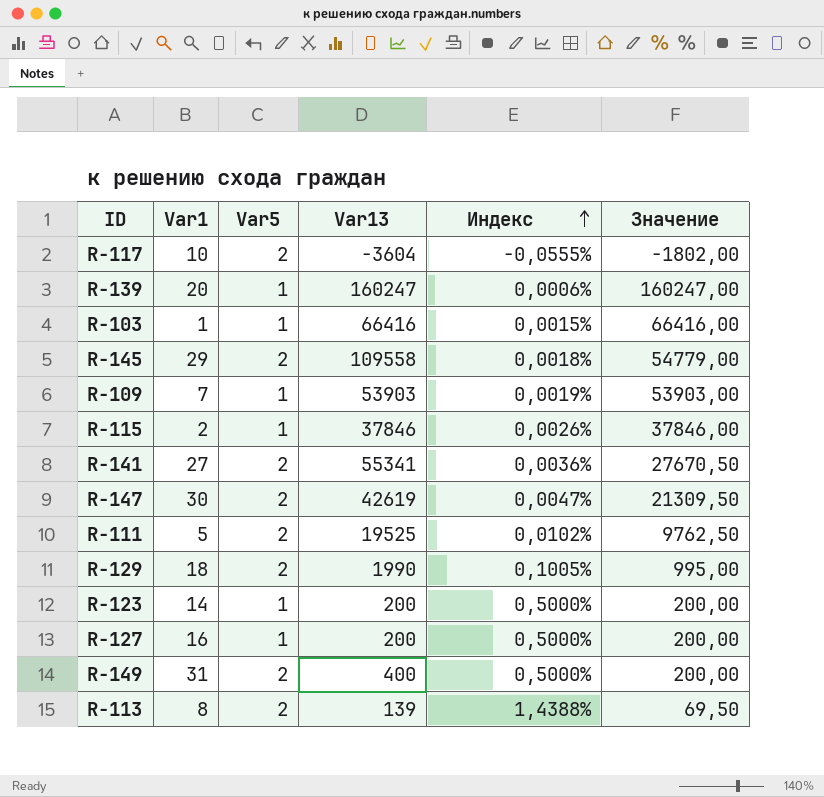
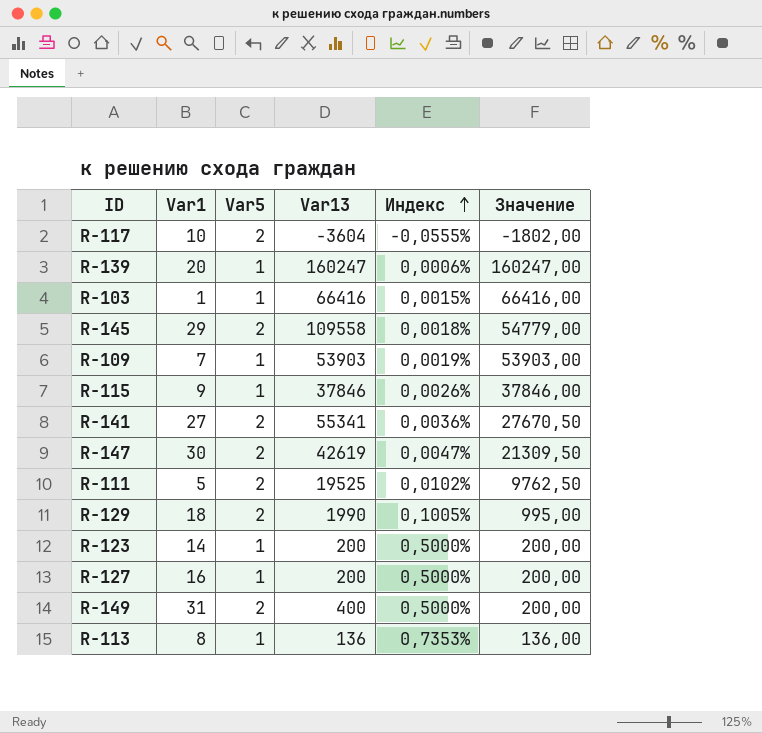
R-115 | Var1: 2 -> 9
R-113 | Var5: 2 -> 1
R-113 | Var13: 139 -> 136
R-113 | Индекс: 1,4388% -> 0,7353%
R-113 | Значение: 69,50 -> 136,00

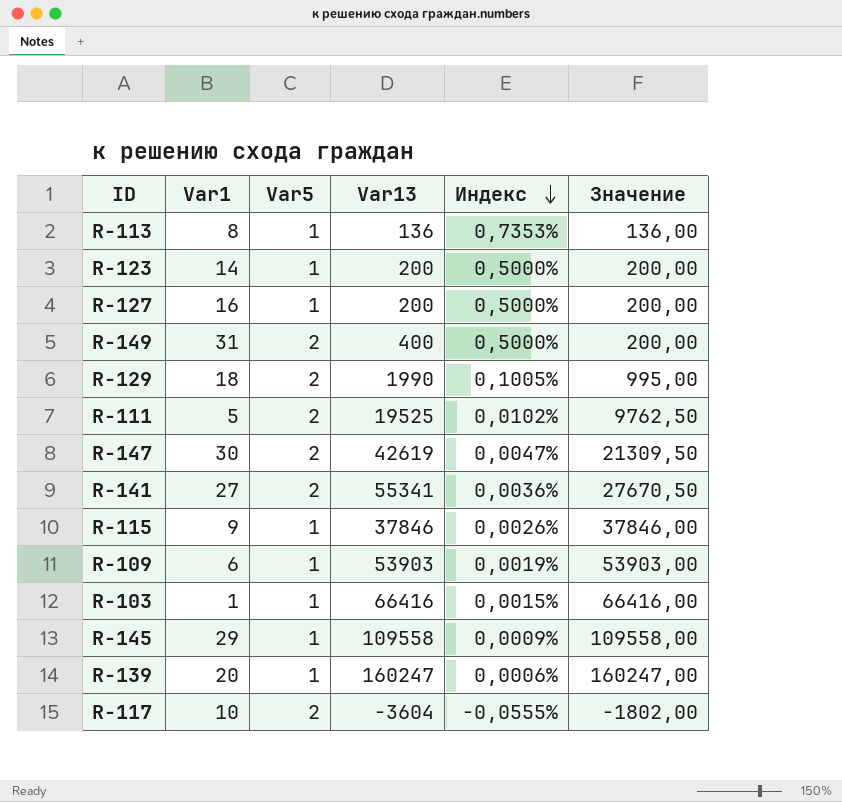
row order: Индекс ascending -> Индекс descending
R-109 | Var1: 7 -> 6
R-145 | Var5: 2 -> 1
R-145 | Индекс: 0,0018% -> 0,0009%
R-145 | Значение: 54779,00 -> 109558,00

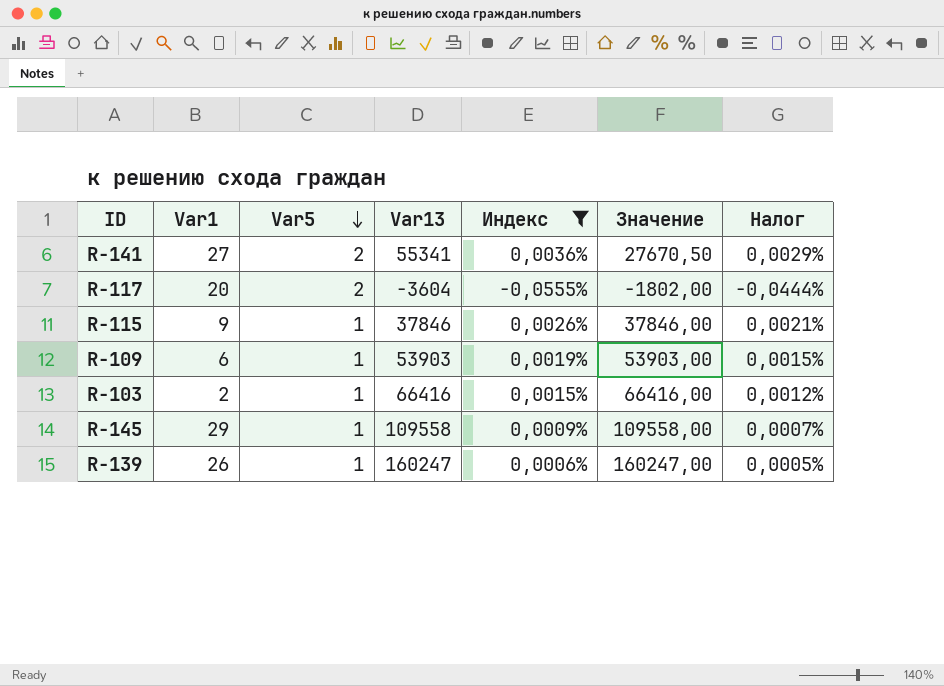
filter: none -> Индекс <= 0,0036%
row order: Индекс descending -> Var5 descending
column Налог | formula: none -> [Индекс] * 0,8
R-117 | Var1: 10 -> 20
R-103 | Var1: 1 -> 2
R-139 | Var1: 20 -> 26

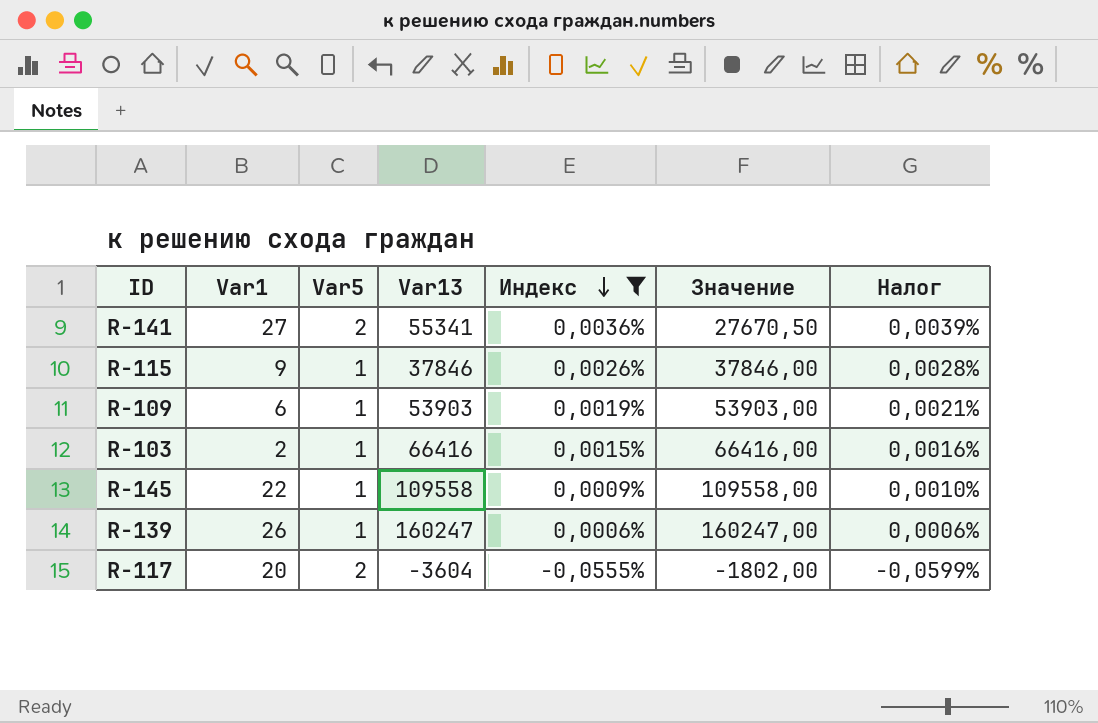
row order: Var5 descending -> Индекс descending
column Налог | formula: [Индекс] * 0,8 -> [Индекс] * 1,08
R-145 | Var1: 29 -> 22

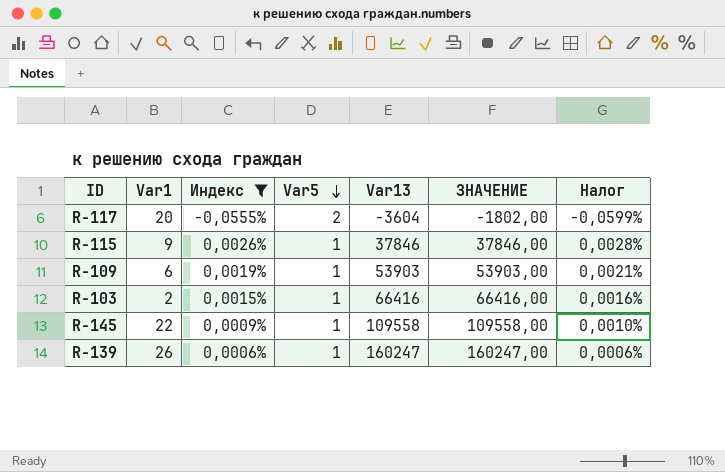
row order: Индекс descending -> Var5 descending
column Индекс | position: 5 -> 3
column name: Значение -> ЗНАЧЕНИЕ
row R-141: 27 | 2 | 55341 | 0,0036% | 27670,50 | 0,0039% -> none

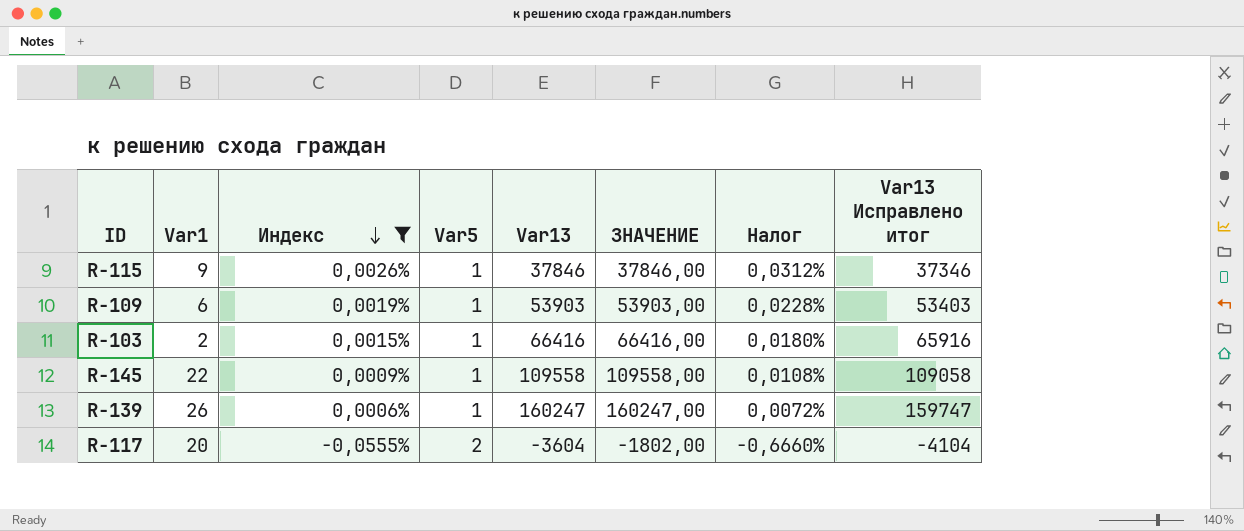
row order: Var5 descending -> Индекс descending
column Налог | formula: [Индекс] * 1,08 -> [Индекс] * 12
column Var13 Исправлено итог | formula: none -> [Var13] - 500

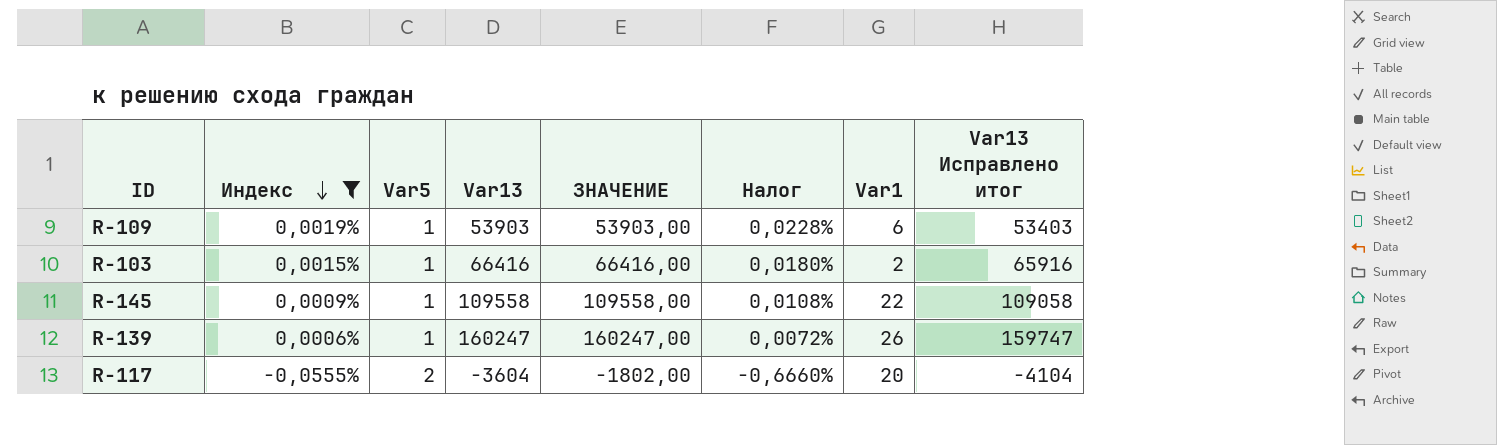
column Var1 | position: 2 -> 7
row R-115: 9 | 0,0026% | 1 | 37846 | 37846,00 | 0,0312% | 37346 -> none

